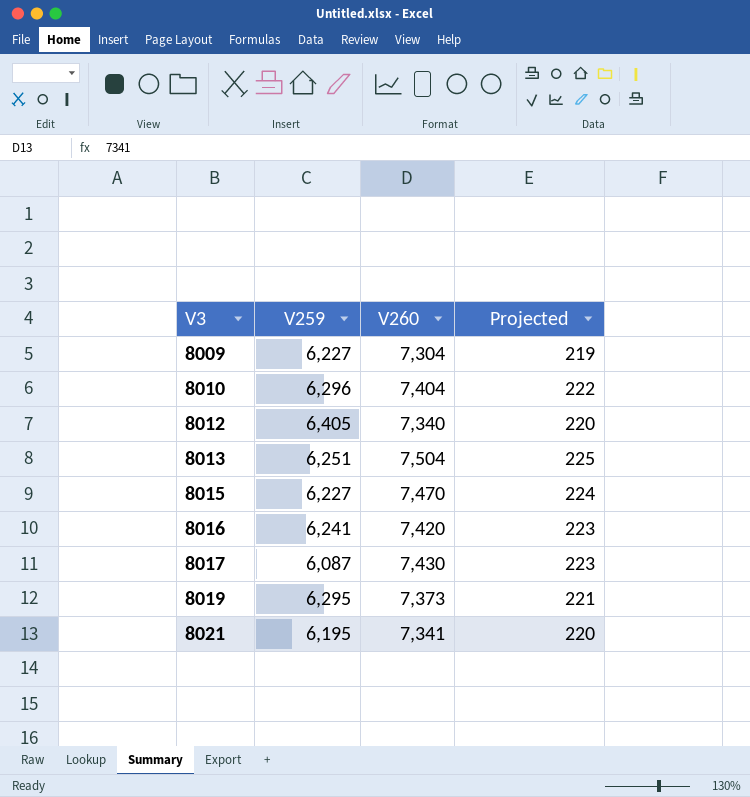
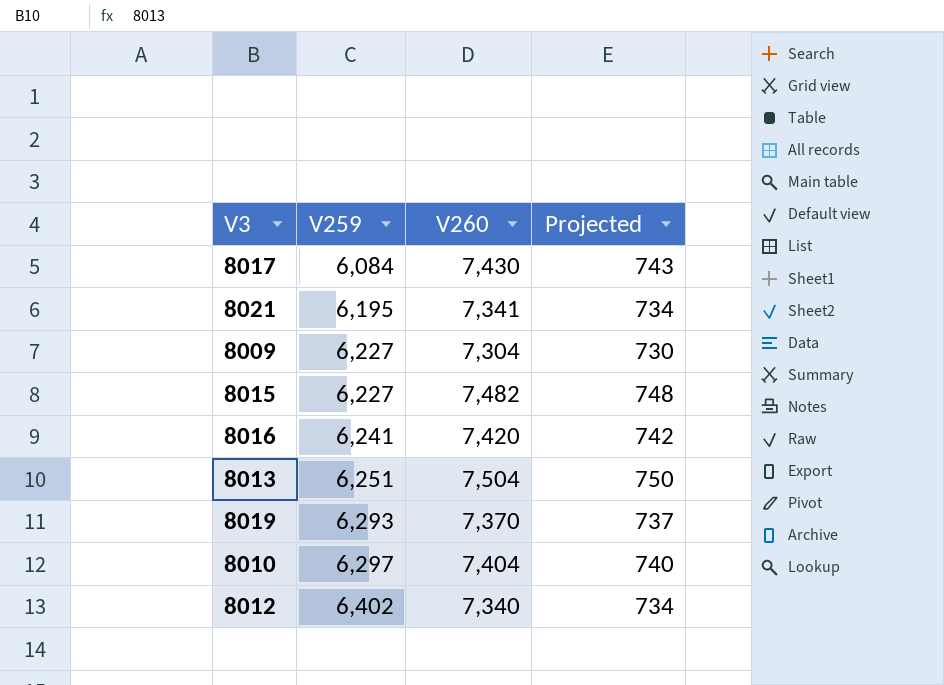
row order: V3 ascending -> V259 ascending
column Projected | formula: [V260] * 0.03 -> [V260] * 0.1
8017 | V259: 6,087 -> 6,084
8015 | V260: 7,470 -> 7,482
8019 | V259: 6,295 -> 6,293
8019 | V260: 7,373 -> 7,370
8010 | V259: 6,296 -> 6,297
8012 | V259: 6,405 -> 6,402

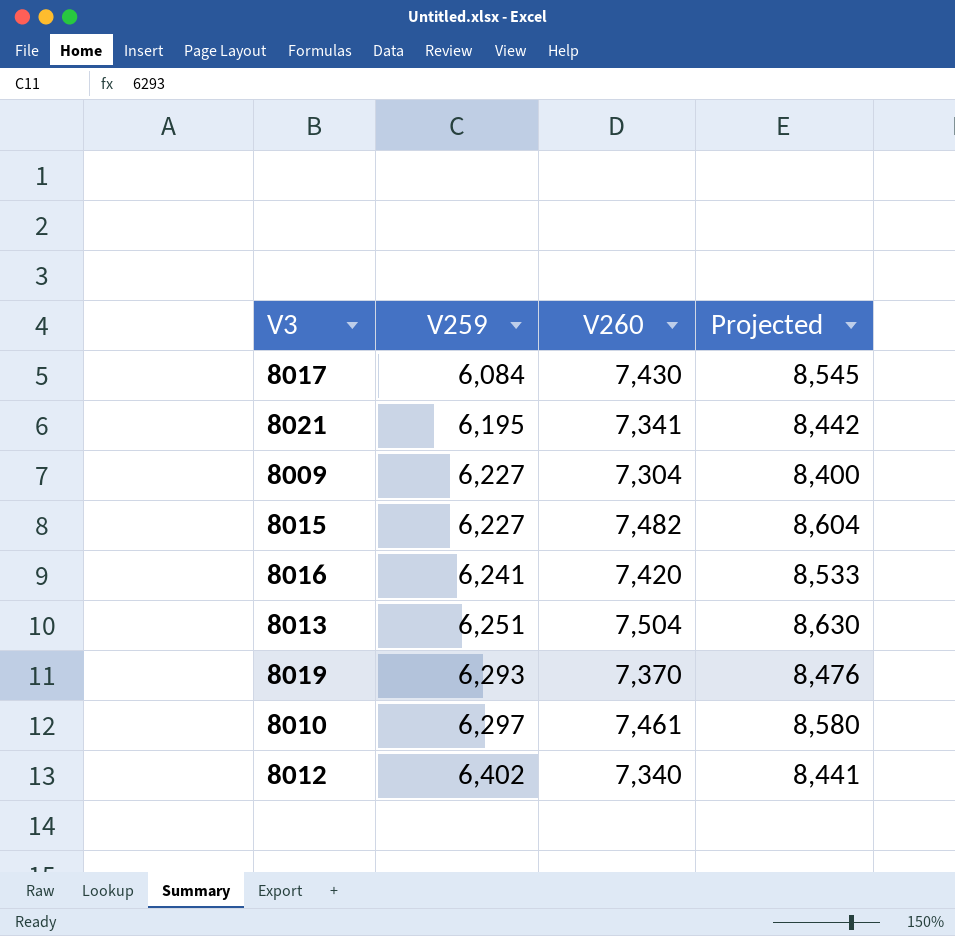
column Projected | formula: [V260] * 0.1 -> [V260] * 1.15
8010 | V260: 7,404 -> 7,461

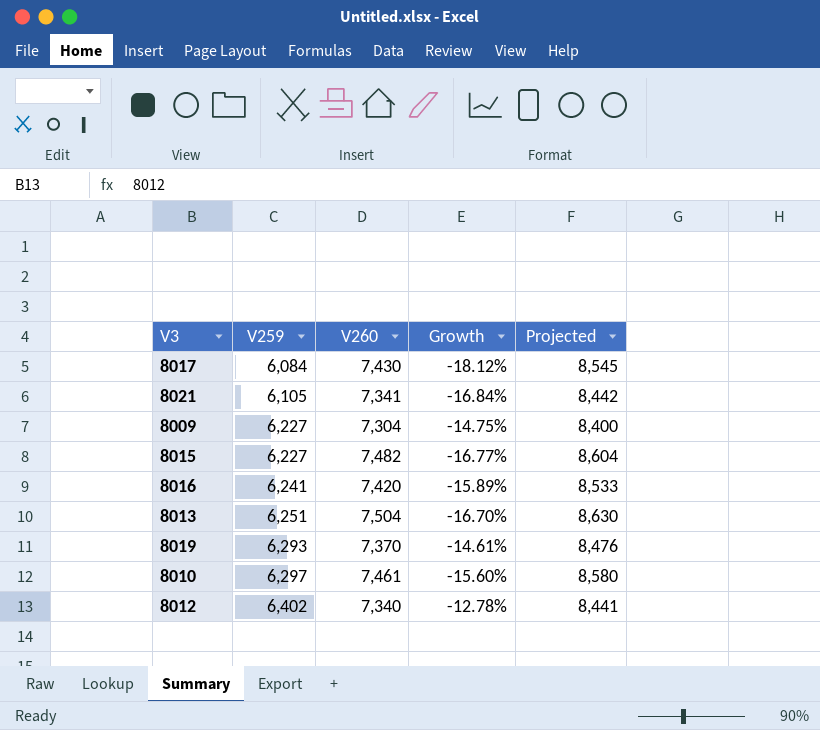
column Growth | formula: none -> ([V259] - [V260]) / [V260]
8021 | V259: 6,195 -> 6,105

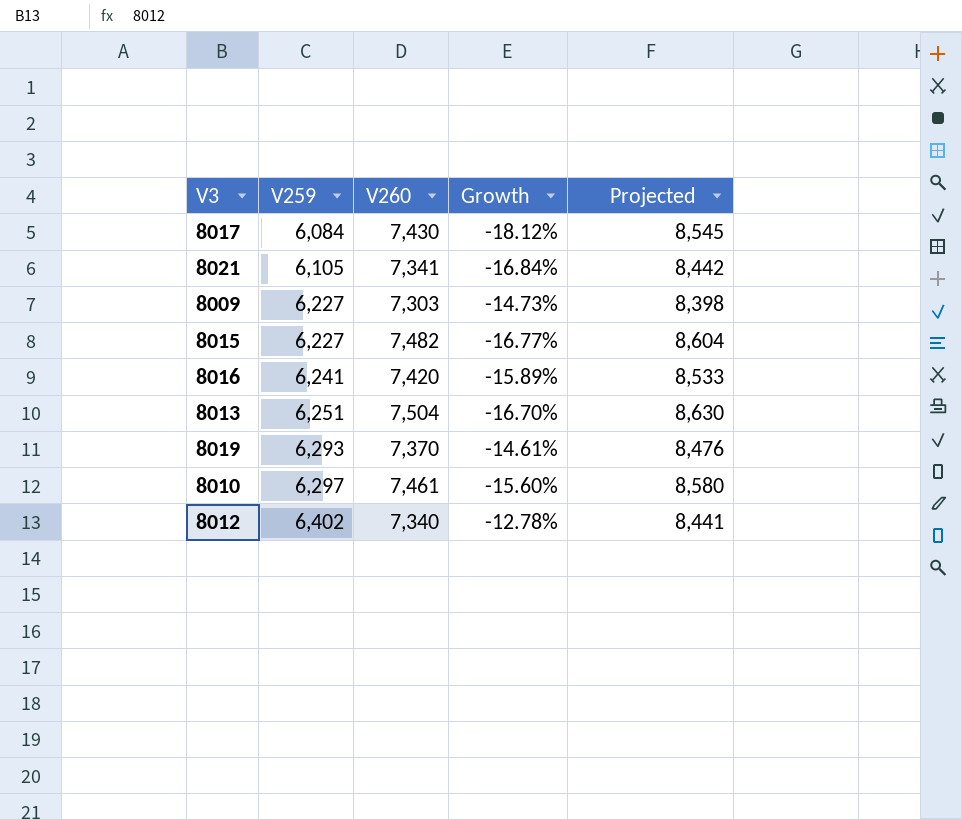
8009 | V260: 7,304 -> 7,303
8009 | Growth: -14.75% -> -14.73%
8009 | Projected: 8,400 -> 8,398

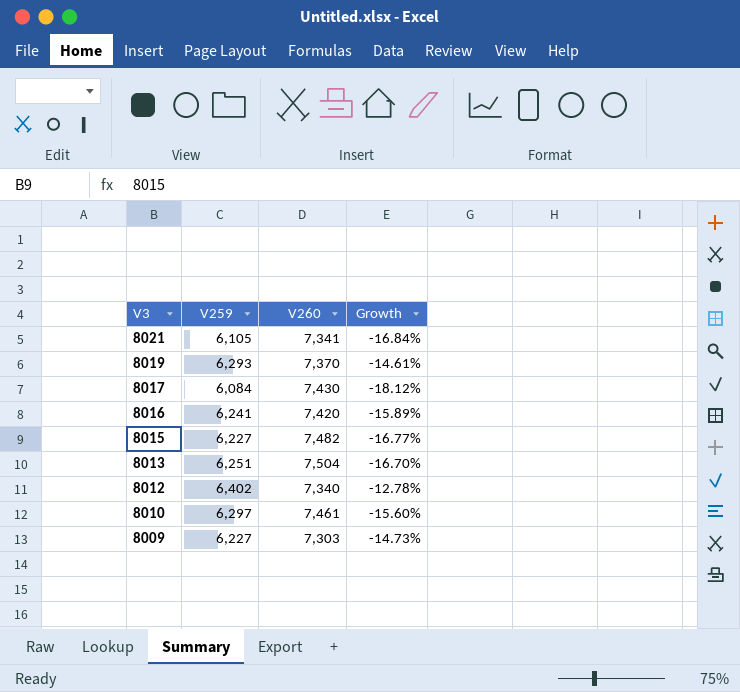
row order: V259 ascending -> V3 descending
column Projected | formula: [V260] * 1.15 -> none

